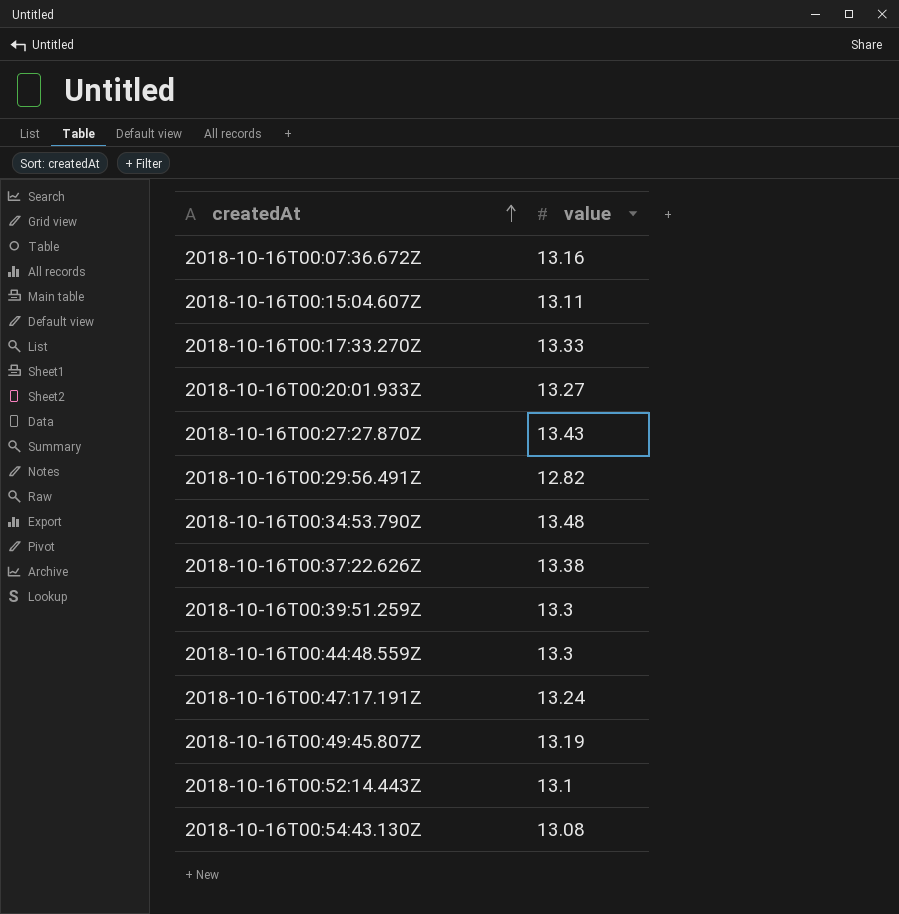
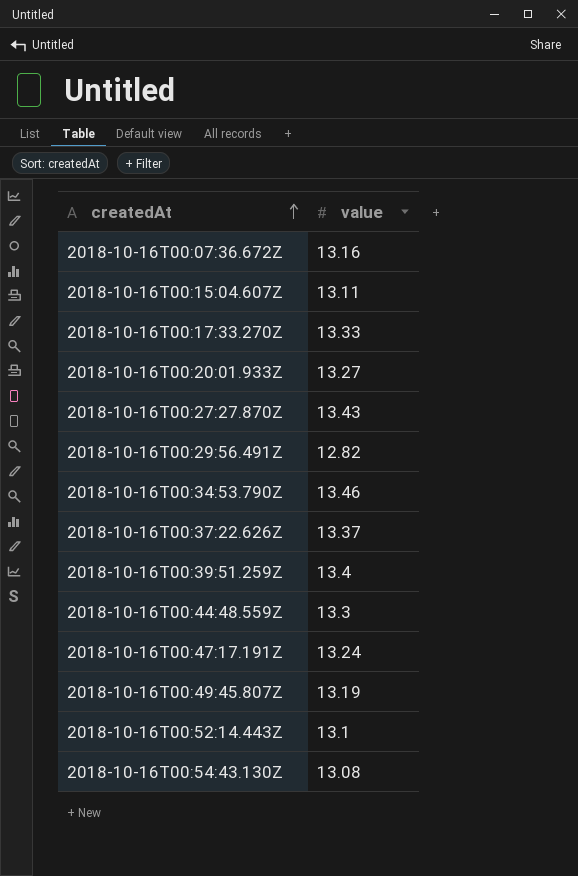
2018-10-16T00:34:53.790Z | value: 13.48 -> 13.46
2018-10-16T00:37:22.626Z | value: 13.38 -> 13.37
2018-10-16T00:39:51.259Z | value: 13.3 -> 13.4

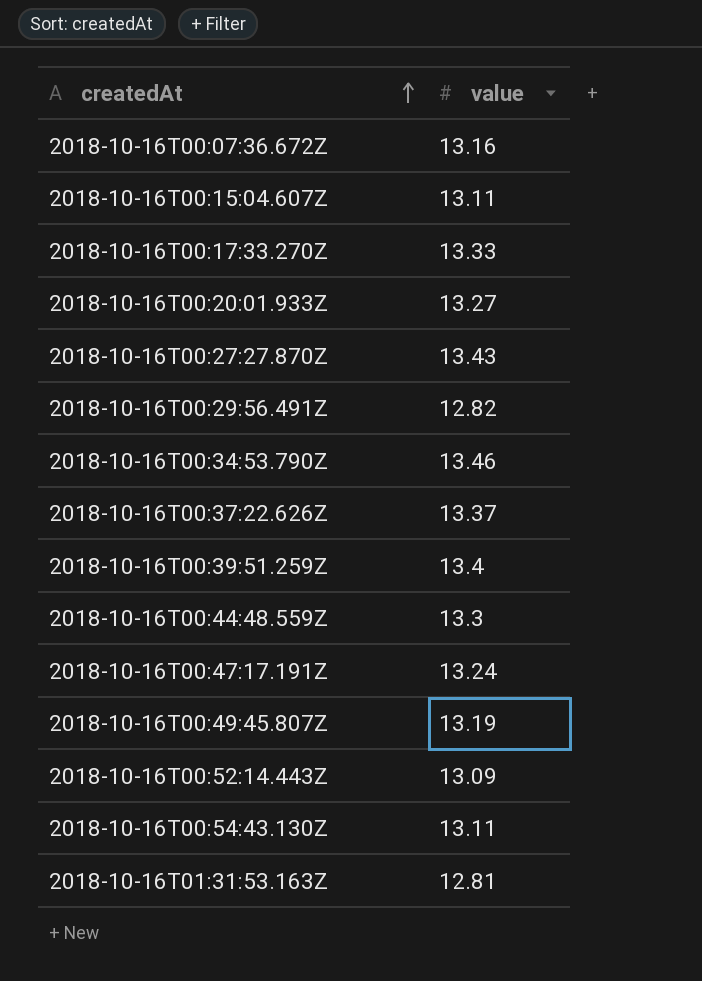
2018-10-16T00:52:14.443Z | value: 13.1 -> 13.09
2018-10-16T00:54:43.130Z | value: 13.08 -> 13.11
row 2018-10-16T01:31:53.163Z: none -> 12.81

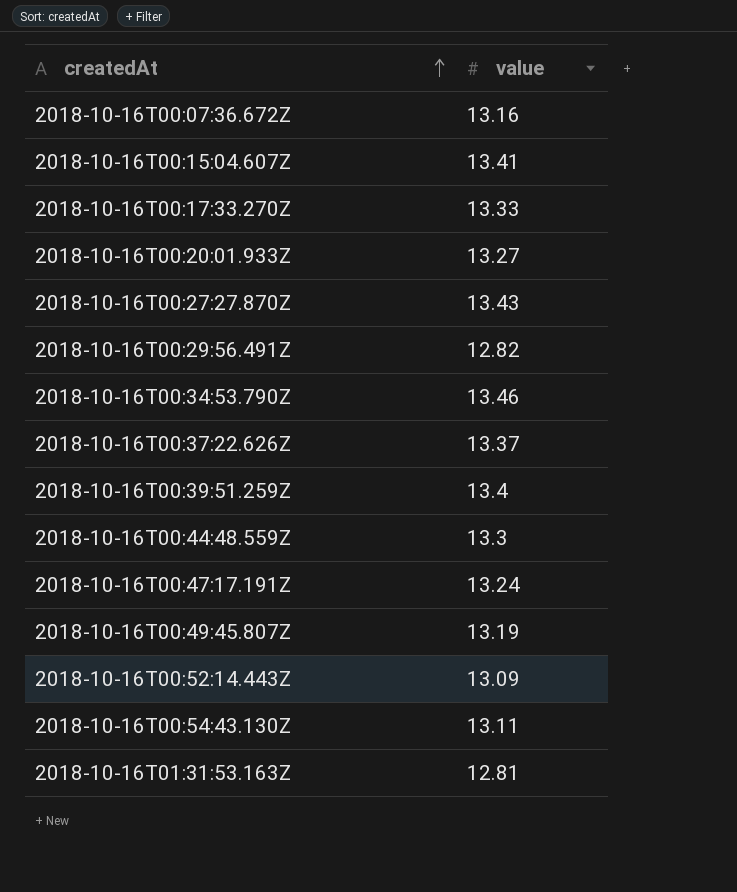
2018-10-16T00:15:04.607Z | value: 13.11 -> 13.41

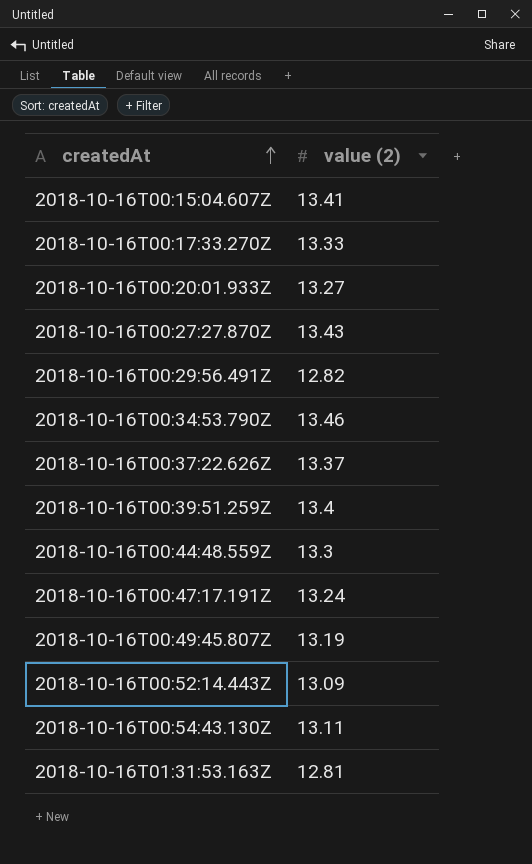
column name: value -> value (2)
row 2018-10-16T00:07:36.672Z: 13.16 -> none

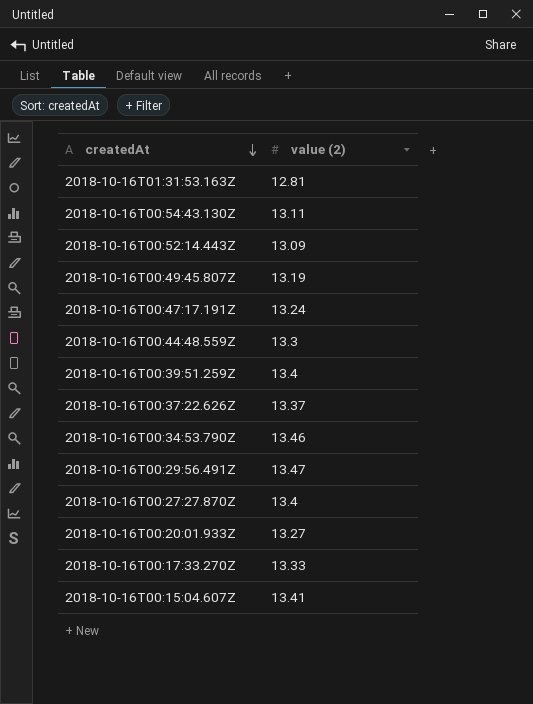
row order: createdAt ascending -> createdAt descending
2018-10-16T00:29:56.491Z | value (2): 12.82 -> 13.47
2018-10-16T00:27:27.870Z | value (2): 13.43 -> 13.4

